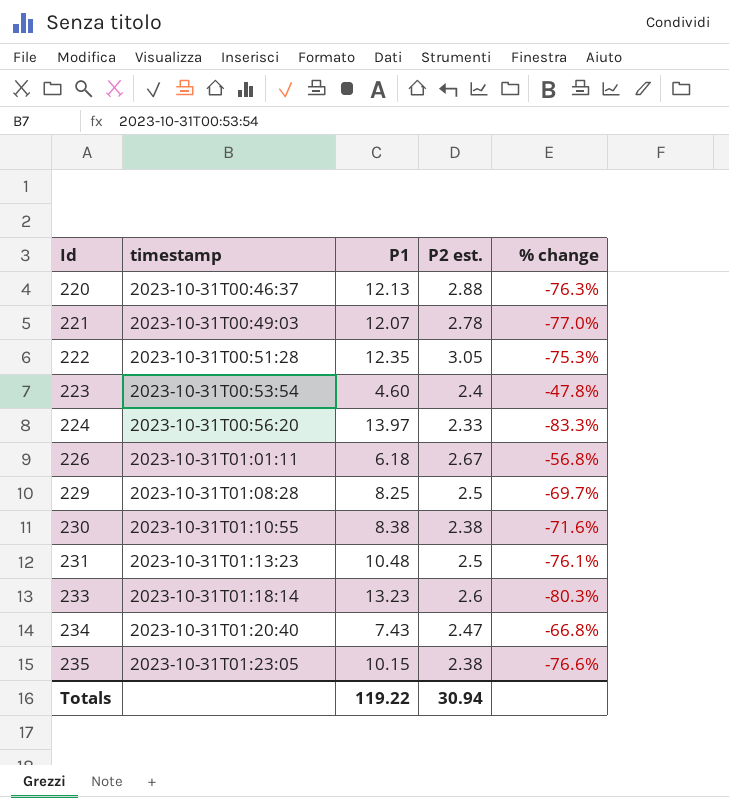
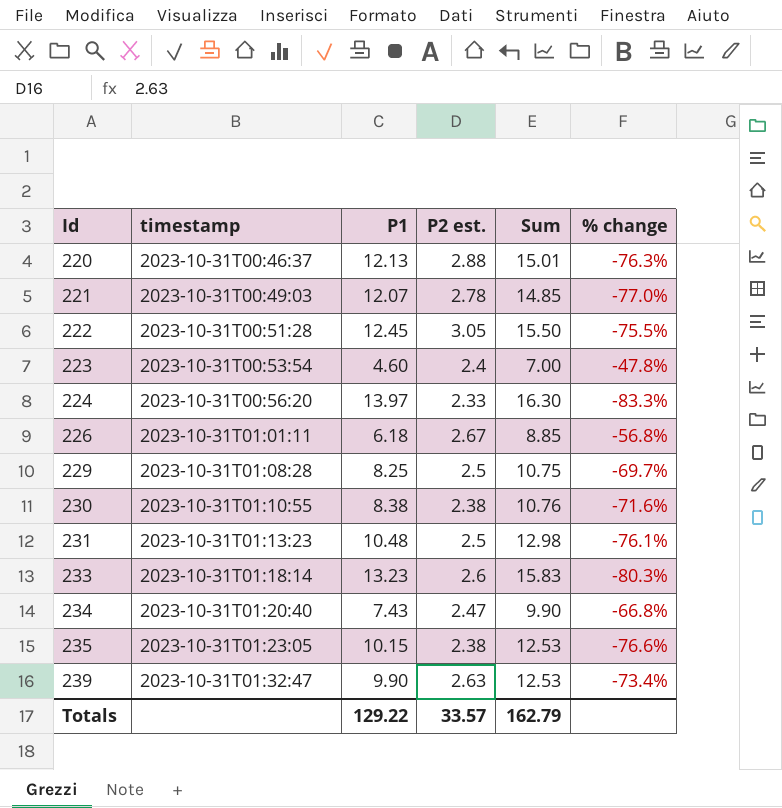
column Sum | formula: none -> [P1] + [P2 est.]
222 | P1: 12.35 -> 12.45
222 | % change: -75.3% -> -75.5%
row 239: none -> 2023-10-31T01:32:47 | 9.90 | 2.63 | 12.53 | -73.4%
Totals | P1: 119.22 -> 129.22
Totals | P2 est.: 30.94 -> 33.57

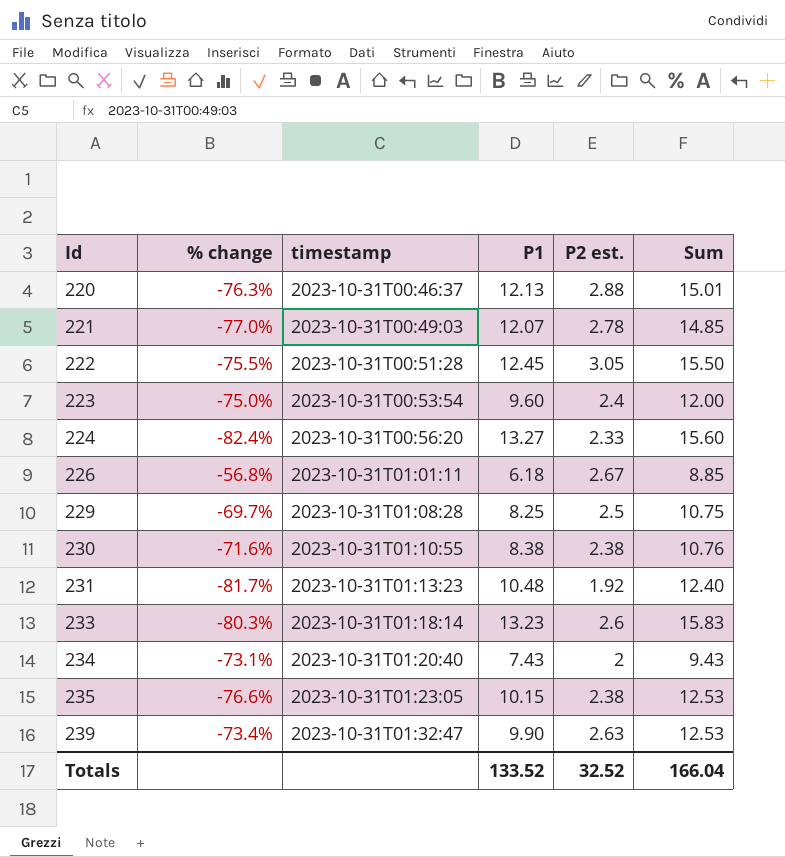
column % change | position: 6 -> 2
223 | % change: -47.8% -> -75.0%
223 | P1: 4.60 -> 9.60
223 | Sum: 7.00 -> 12.00
224 | % change: -83.3% -> -82.4%
224 | P1: 13.97 -> 13.27
224 | Sum: 16.30 -> 15.60
231 | % change: -76.1% -> -81.7%
231 | P2 est.: 2.5 -> 1.92
231 | Sum: 12.98 -> 12.40
234 | % change: -66.8% -> -73.1%
234 | P2 est.: 2.47 -> 2
234 | Sum: 9.90 -> 9.43
Totals | P1: 129.22 -> 133.52
Totals | P2 est.: 33.57 -> 32.52
Totals | Sum: 162.79 -> 166.04

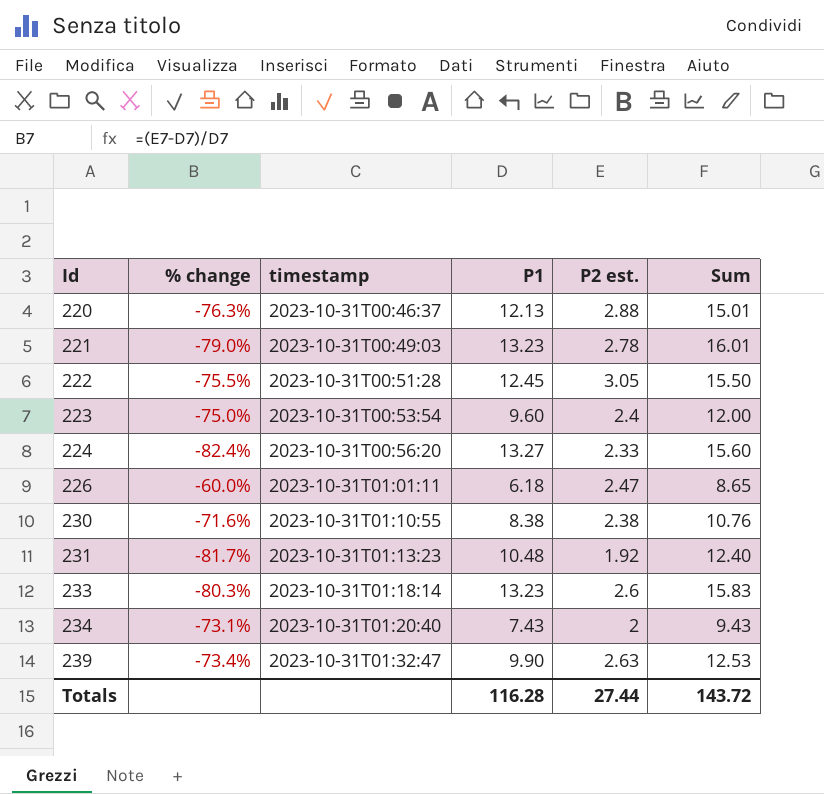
row 229: -69.7% | 2023-10-31T01:08:28 | 8.25 | 2.5 | 10.75 -> none
row 235: -76.6% | 2023-10-31T01:23:05 | 10.15 | 2.38 | 12.53 -> none
221 | % change: -77.0% -> -79.0%
221 | P1: 12.07 -> 13.23
221 | Sum: 14.85 -> 16.01
226 | % change: -56.8% -> -60.0%
226 | P2 est.: 2.67 -> 2.47
226 | Sum: 8.85 -> 8.65
Totals | P1: 133.52 -> 116.28
Totals | P2 est.: 32.52 -> 27.44
Totals | Sum: 166.04 -> 143.72

